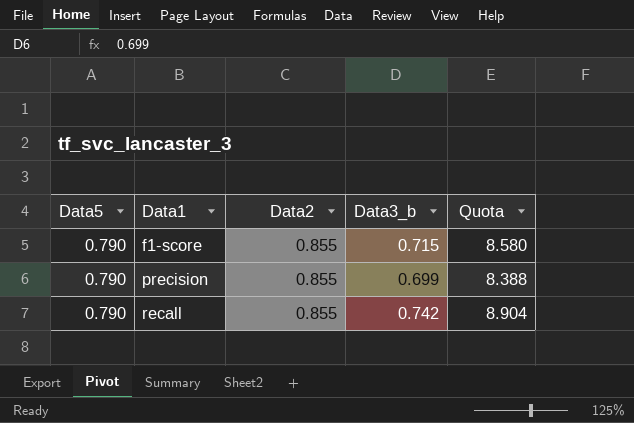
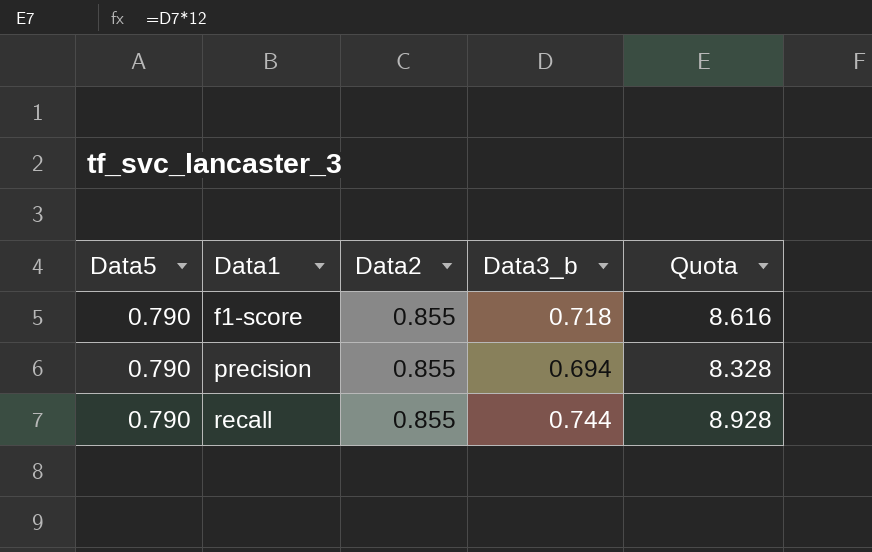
f1-score | Data3_b: 0.715 -> 0.718
f1-score | Quota: 8.580 -> 8.616
precision | Data3_b: 0.699 -> 0.694
precision | Quota: 8.388 -> 8.328
recall | Data3_b: 0.742 -> 0.744
recall | Quota: 8.904 -> 8.928

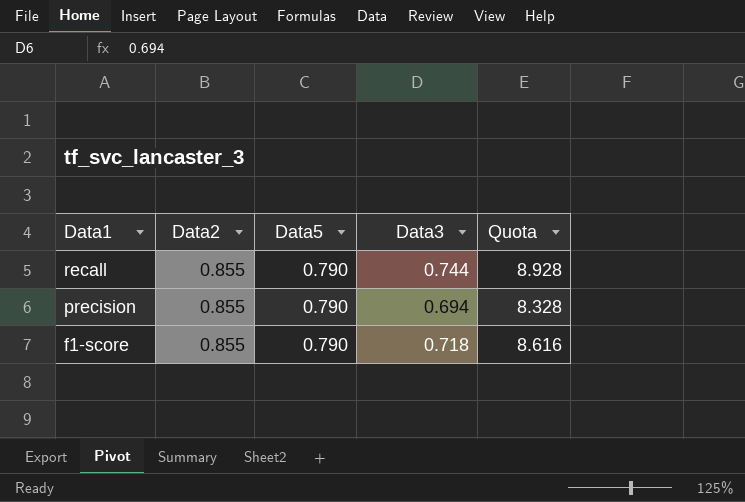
row order: Data1 ascending -> Data1 descending
column Data5 | position: 1 -> 3
column name: Data3_b -> Data3

